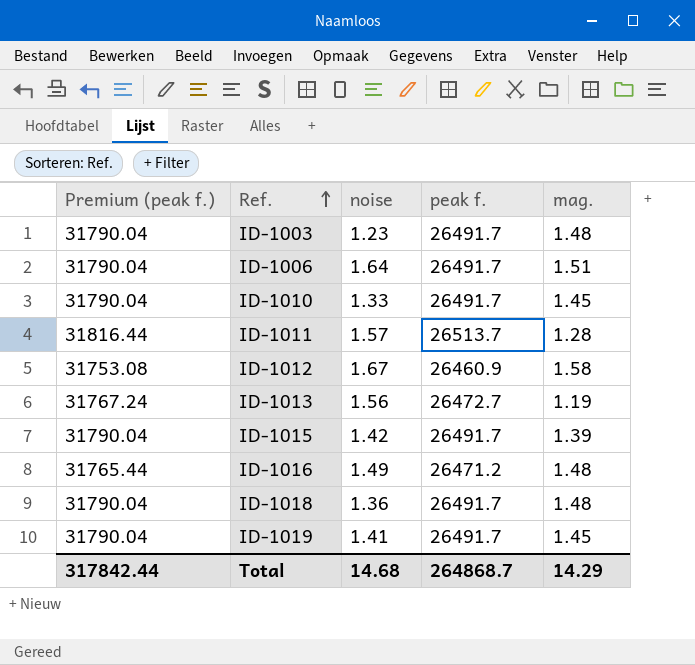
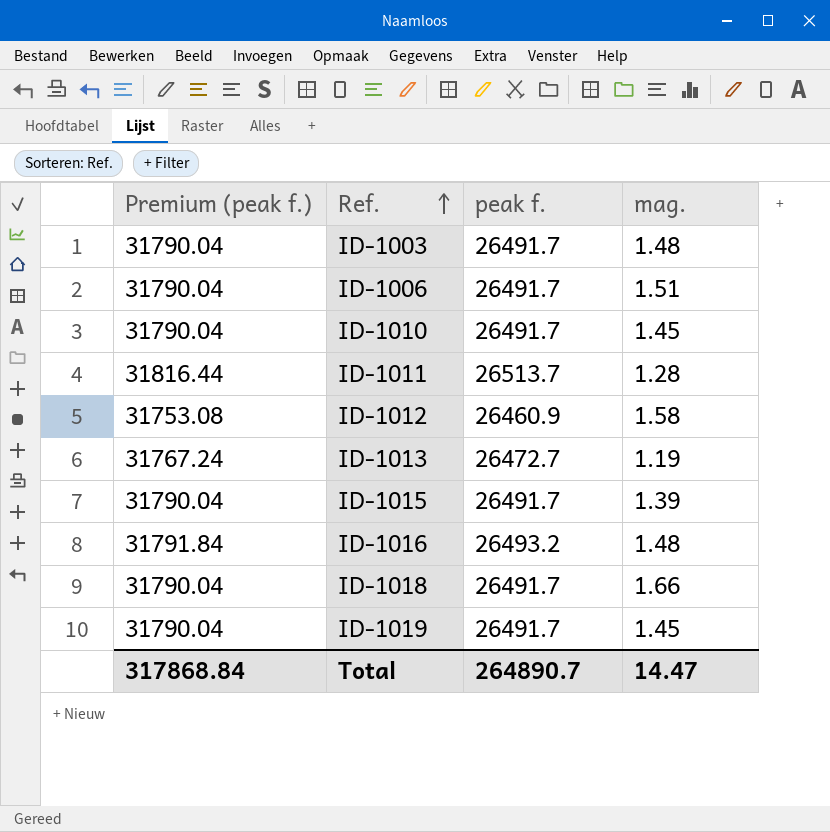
column noise | position: 3 -> none
ID-1016 | Premium (peak f.): 31765.44 -> 31791.84
ID-1016 | peak f.: 26471.2 -> 26493.2
ID-1018 | mag.: 1.48 -> 1.66
Total | Premium (peak f.): 317842.44 -> 317868.84
Total | peak f.: 264868.7 -> 264890.7
Total | mag.: 14.29 -> 14.47

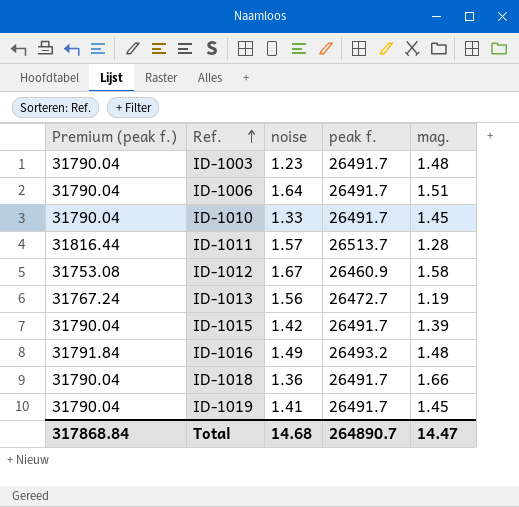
column noise | position: none -> 3

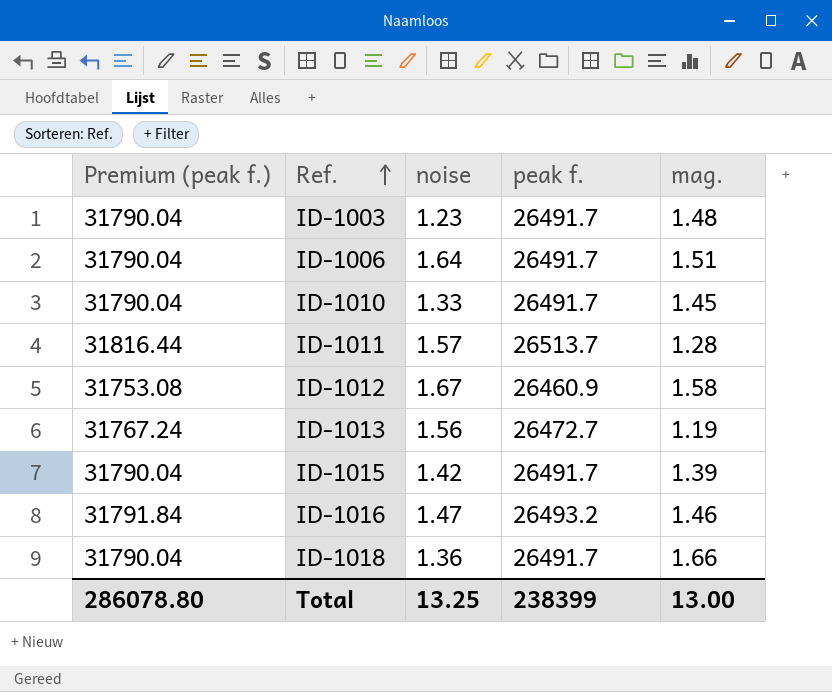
row ID-1019: 31790.04 | 1.41 | 26491.7 | 1.45 -> none
ID-1016 | noise: 1.49 -> 1.47
ID-1016 | mag.: 1.48 -> 1.46
Total | Premium (peak f.): 317868.84 -> 286078.80
Total | noise: 14.68 -> 13.25
Total | peak f.: 264890.7 -> 238399
Total | mag.: 14.47 -> 13.00

